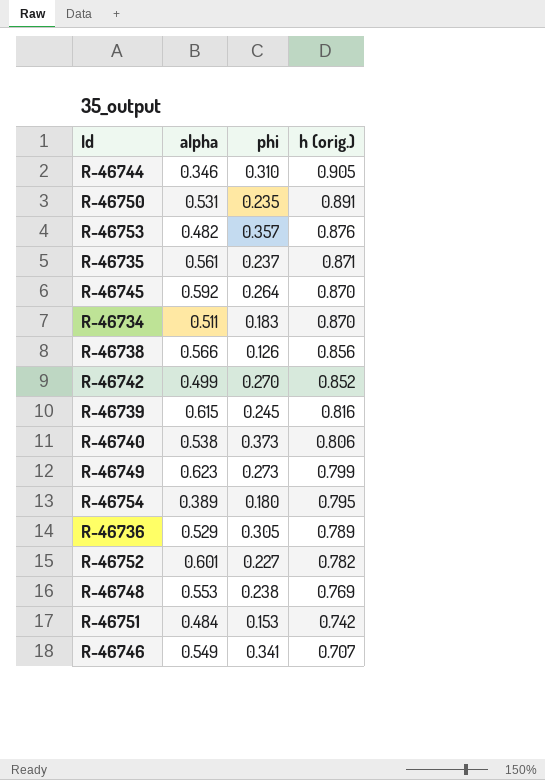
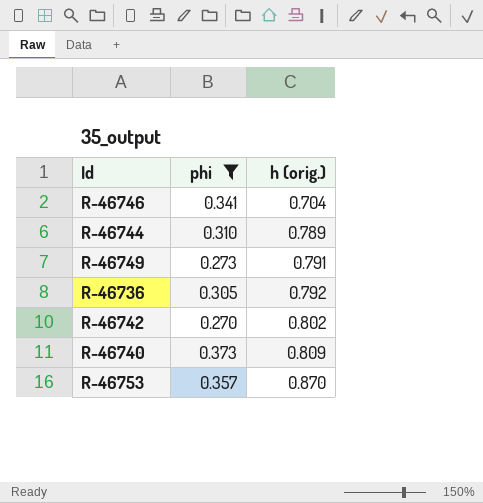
filter: none -> phi >= 0.270
row order: h (orig.) descending -> h (orig.) ascending
column alpha | position: 2 -> none
R-46746 | h (orig.): 0.707 -> 0.704
R-46744 | h (orig.): 0.905 -> 0.789
R-46749 | h (orig.): 0.799 -> 0.791
R-46736 | h (orig.): 0.789 -> 0.792
R-46742 | h (orig.): 0.852 -> 0.802
R-46740 | h (orig.): 0.806 -> 0.809
R-46753 | h (orig.): 0.876 -> 0.870

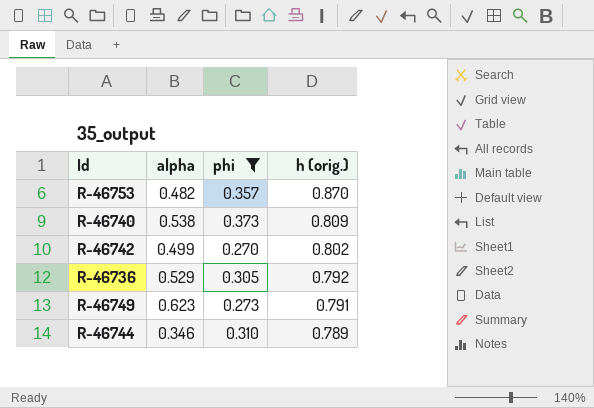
row order: h (orig.) ascending -> h (orig.) descending
column alpha | position: none -> 2
row R-46746: 0.341 | 0.704 -> none

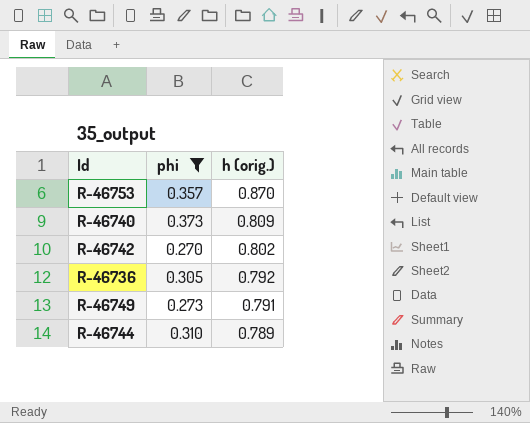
column alpha | position: 2 -> none

